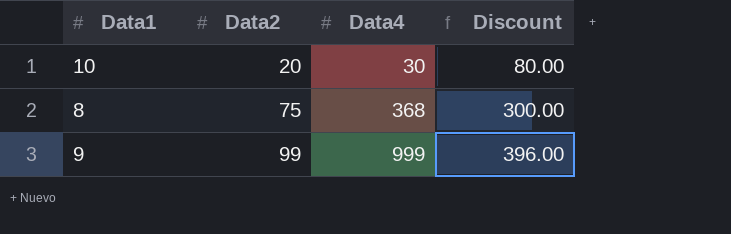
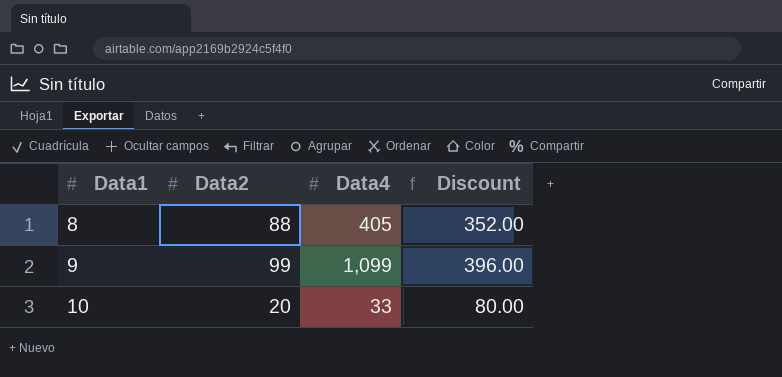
row order: Data2 ascending -> Data1 ascending
8 | Data2: 75 -> 88
8 | Data4: 368 -> 405
8 | Discount: 300.00 -> 352.00
9 | Data4: 999 -> 1,099
10 | Data4: 30 -> 33

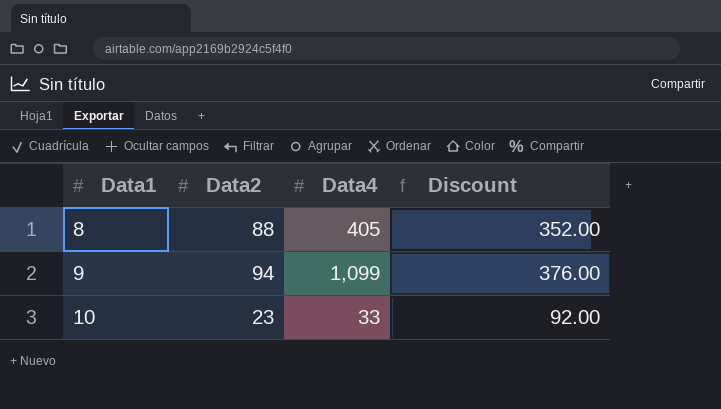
9 | Data2: 99 -> 94
9 | Discount: 396.00 -> 376.00
10 | Data2: 20 -> 23
10 | Discount: 80.00 -> 92.00

